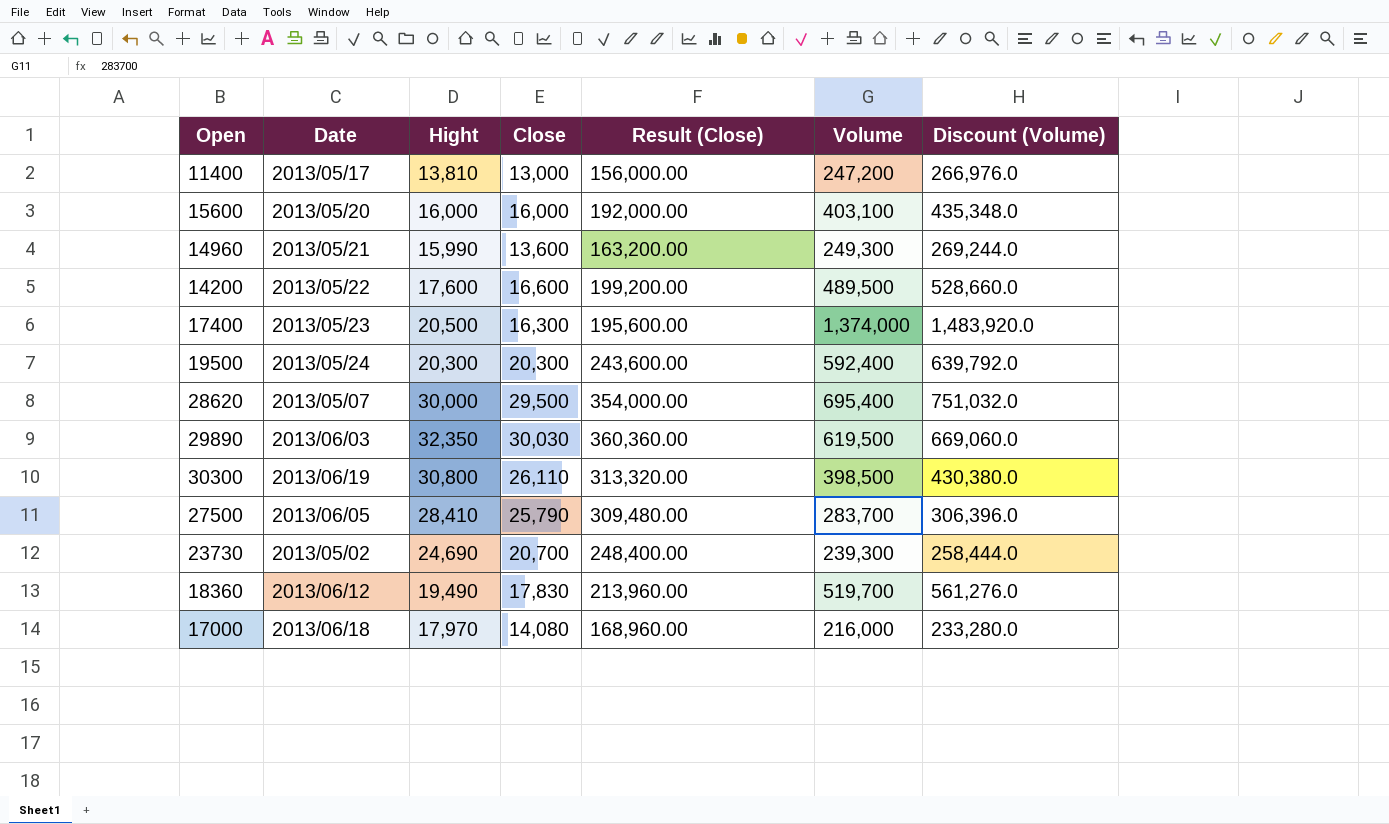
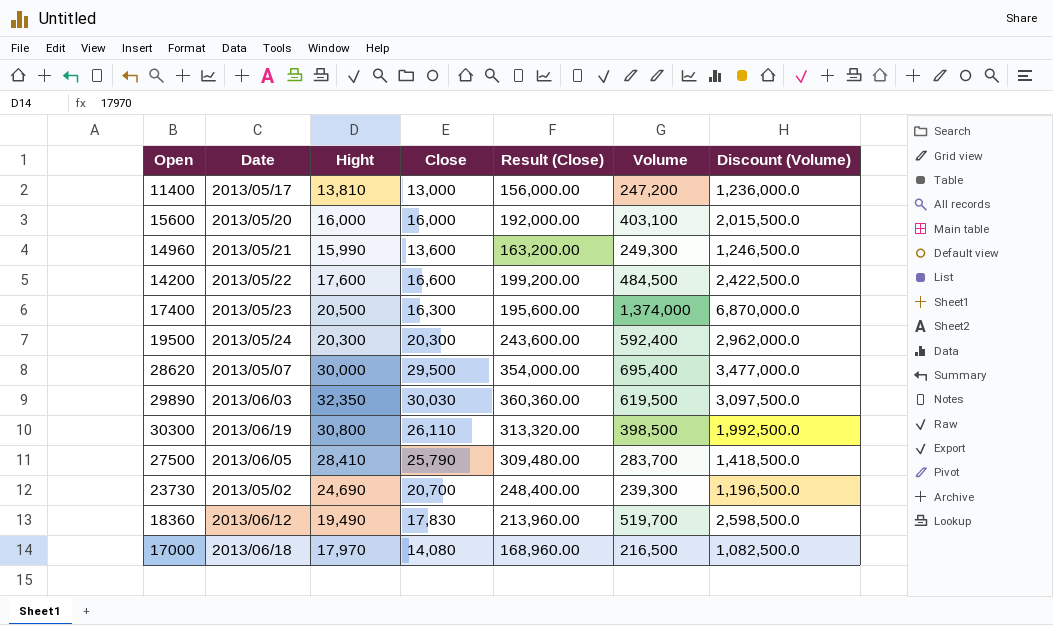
column Discount (Volume) | formula: [Volume] * 1.08 -> [Volume] * 5
14200 | Volume: 489,500 -> 484,500
17000 | Volume: 216,000 -> 216,500

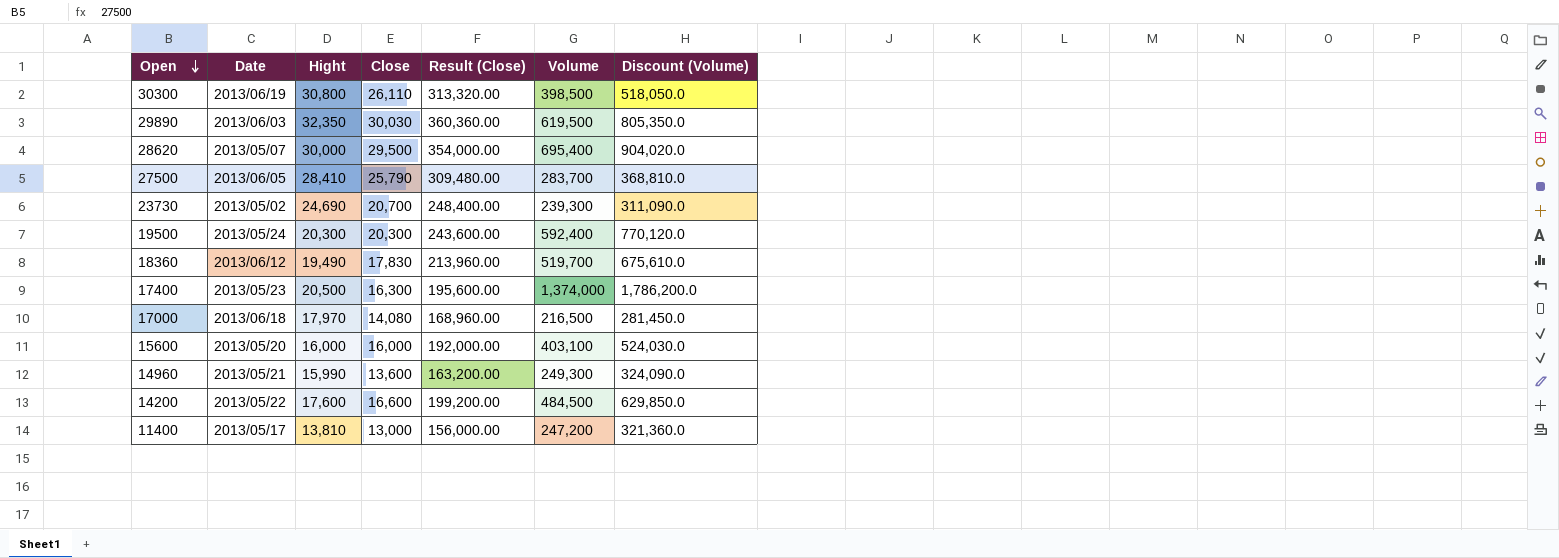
row order: none -> Open descending
column Discount (Volume) | formula: [Volume] * 5 -> [Volume] * 1.3

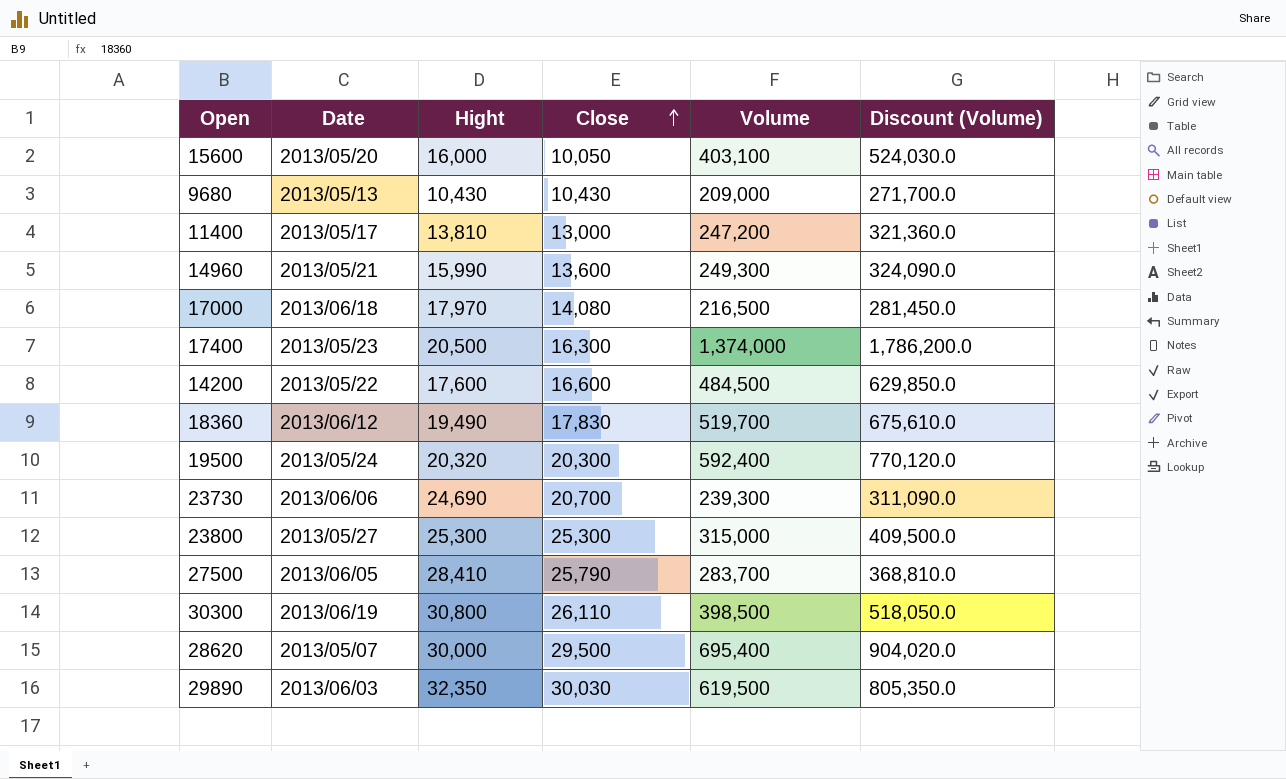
row order: Open descending -> Close ascending
column Result (Close) | formula: [Close] * 12 -> none
15600 | Close: 16,000 -> 10,050
row 9680: none -> 2013/05/13 | 10,430 | 10,430 | 209,000 | 271,700.0
19500 | Hight: 20,300 -> 20,320
23730 | Date: 2013/05/02 -> 2013/06/06
row 23800: none -> 2013/05/27 | 25,300 | 25,300 | 315,000 | 409,500.0

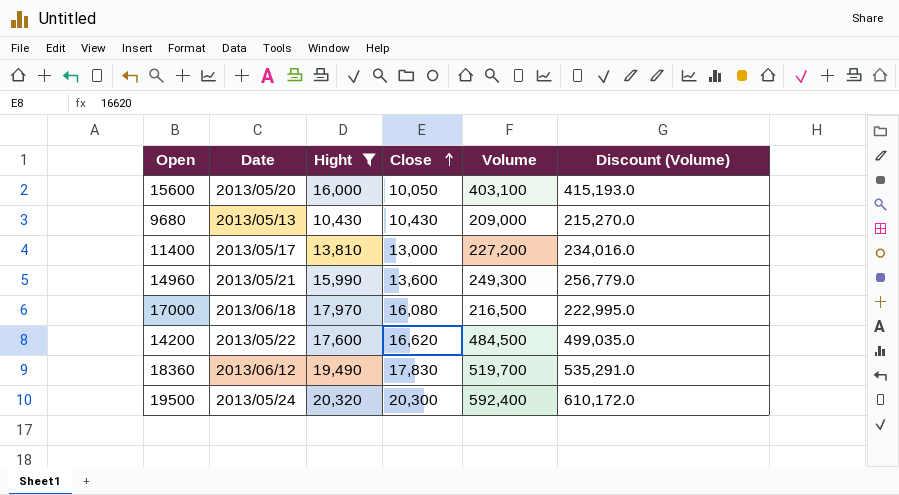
filter: none -> Hight <= 20,320
column Discount (Volume) | formula: [Volume] * 1.3 -> [Volume] * 1.03
11400 | Volume: 247,200 -> 227,200
17000 | Close: 14,080 -> 16,080
14200 | Close: 16,600 -> 16,620

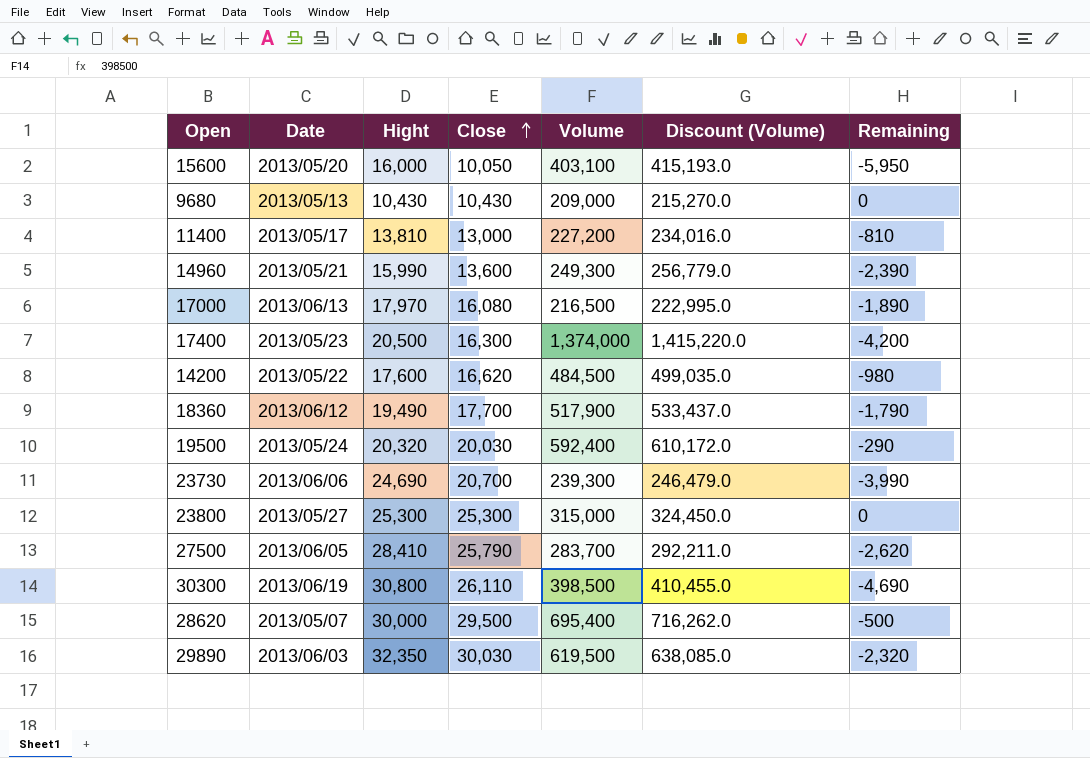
filter: Hight <= 20,320 -> none
column Remaining | formula: none -> [Close] - [Hight]
17000 | Date: 2013/06/18 -> 2013/06/13
18360 | Close: 17,830 -> 17,700
18360 | Volume: 519,700 -> 517,900
18360 | Discount (Volume): 535,291.0 -> 533,437.0
19500 | Close: 20,300 -> 20,030

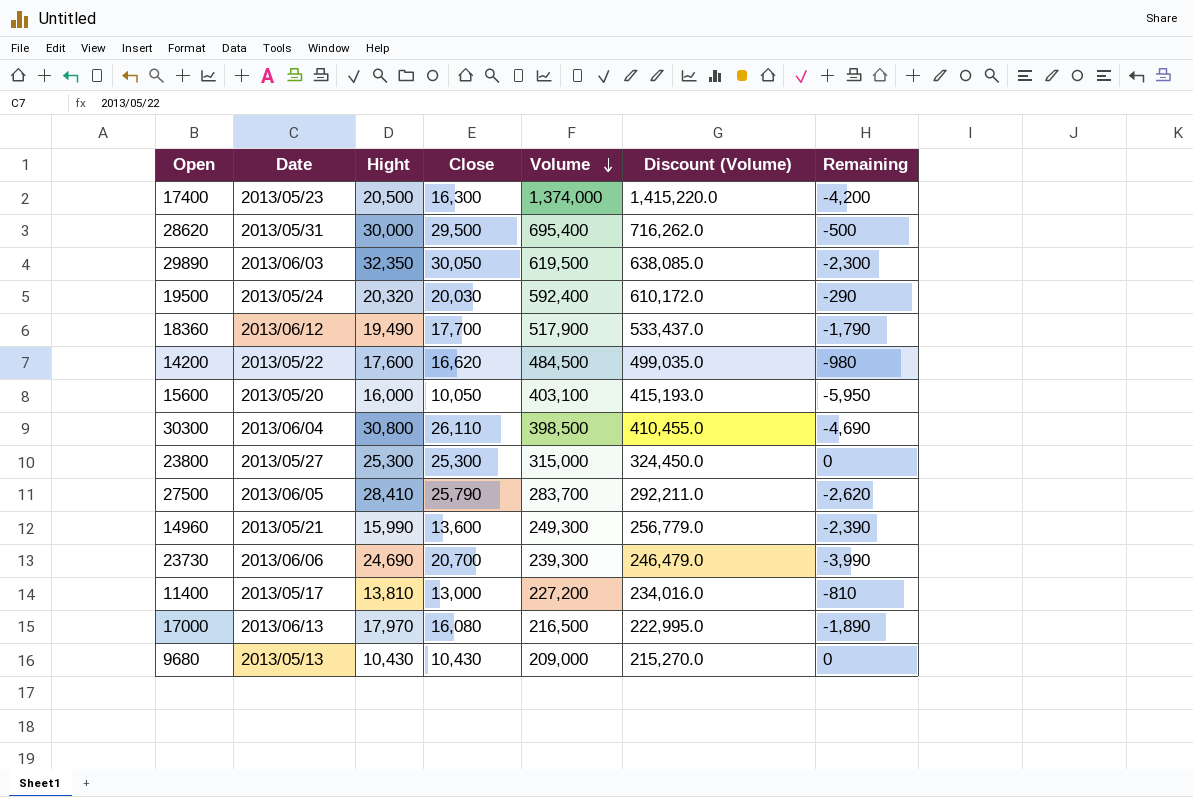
row order: Close ascending -> Volume descending
28620 | Date: 2013/05/07 -> 2013/05/31
29890 | Close: 30,030 -> 30,050
29890 | Remaining: -2,320 -> -2,300
30300 | Date: 2013/06/19 -> 2013/06/04

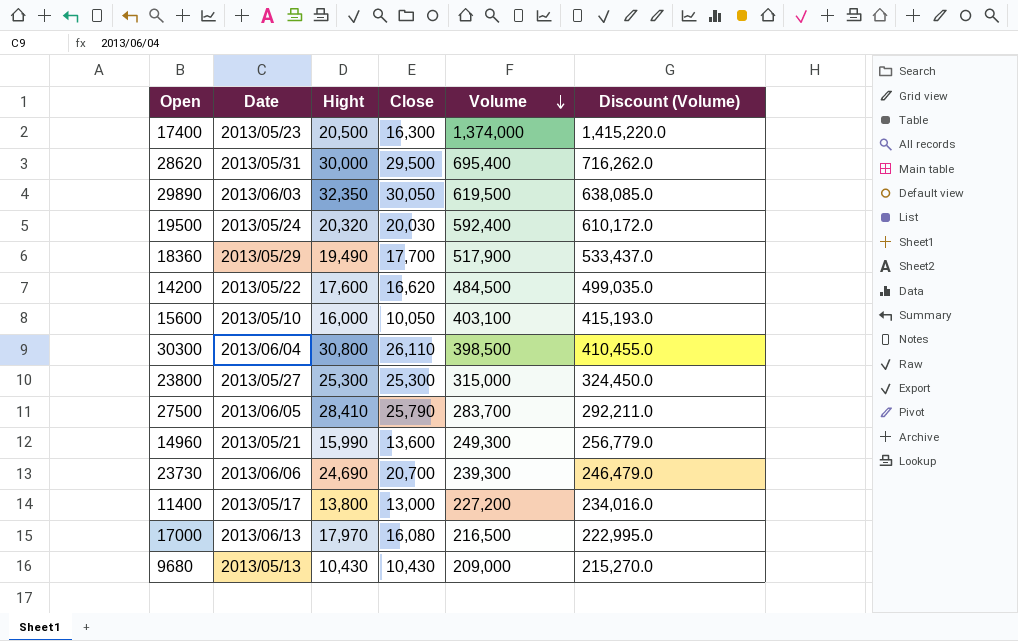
column Remaining | formula: [Close] - [Hight] -> none
18360 | Date: 2013/06/12 -> 2013/05/29
15600 | Date: 2013/05/20 -> 2013/05/10
11400 | Hight: 13,810 -> 13,800

